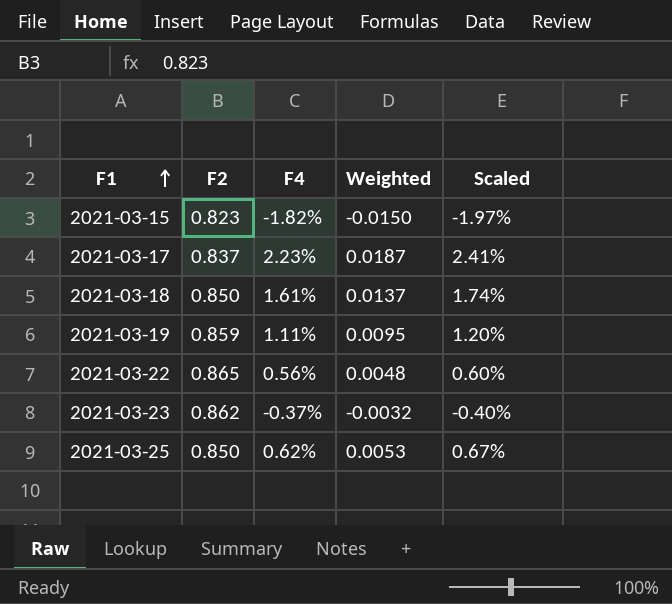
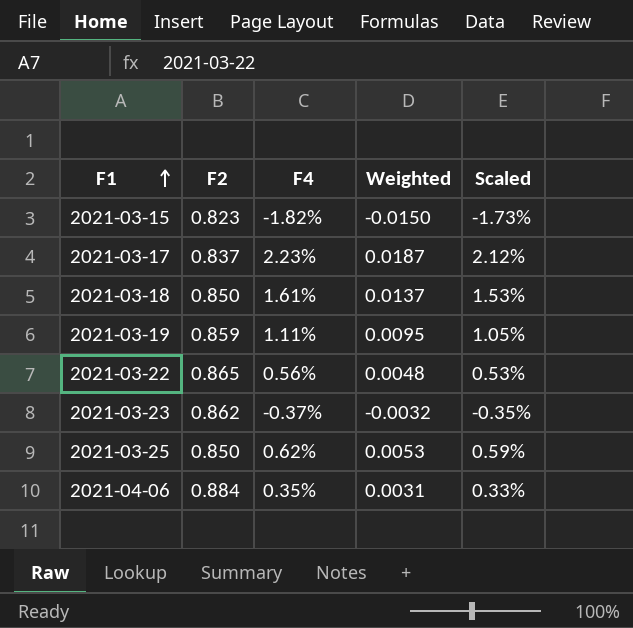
column Scaled | formula: [F4] * 1.08 -> [F4] * 0.95
row 2021-04-06: none -> 0.884 | 0.35% | 0.0031 | 0.33%

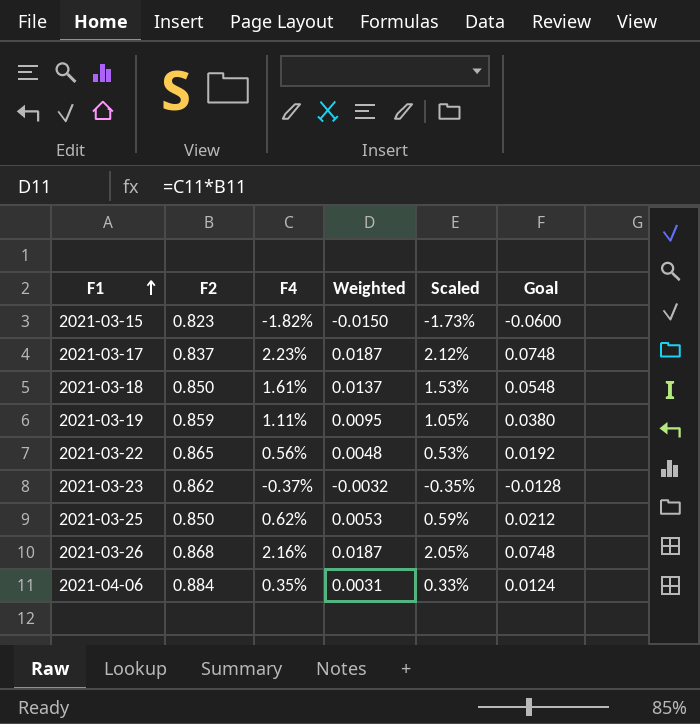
column Goal | formula: none -> [Weighted] * 4
row 2021-03-26: none -> 0.868 | 2.16% | 0.0187 | 2.05% | 0.0748

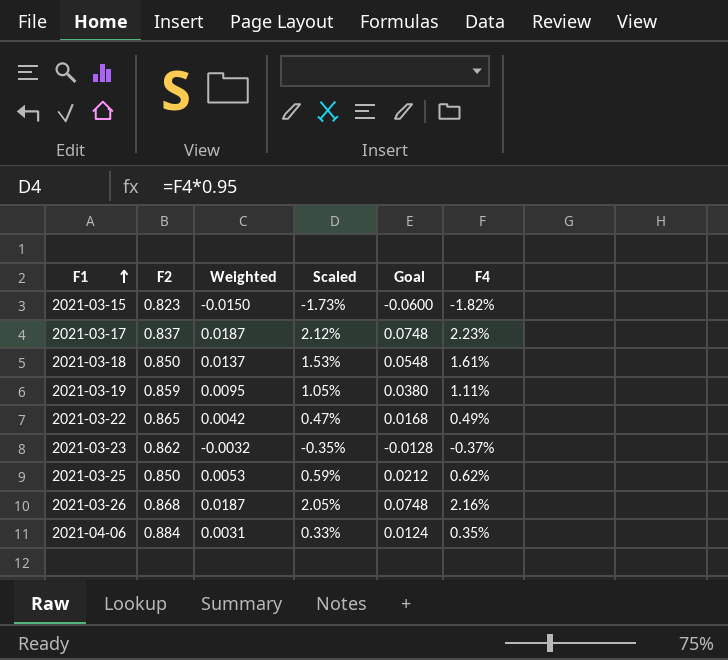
column F4 | position: 3 -> 6
2021-03-22 | Weighted: 0.0048 -> 0.0042
2021-03-22 | Scaled: 0.53% -> 0.47%
2021-03-22 | Goal: 0.0192 -> 0.0168
2021-03-22 | F4: 0.56% -> 0.49%

